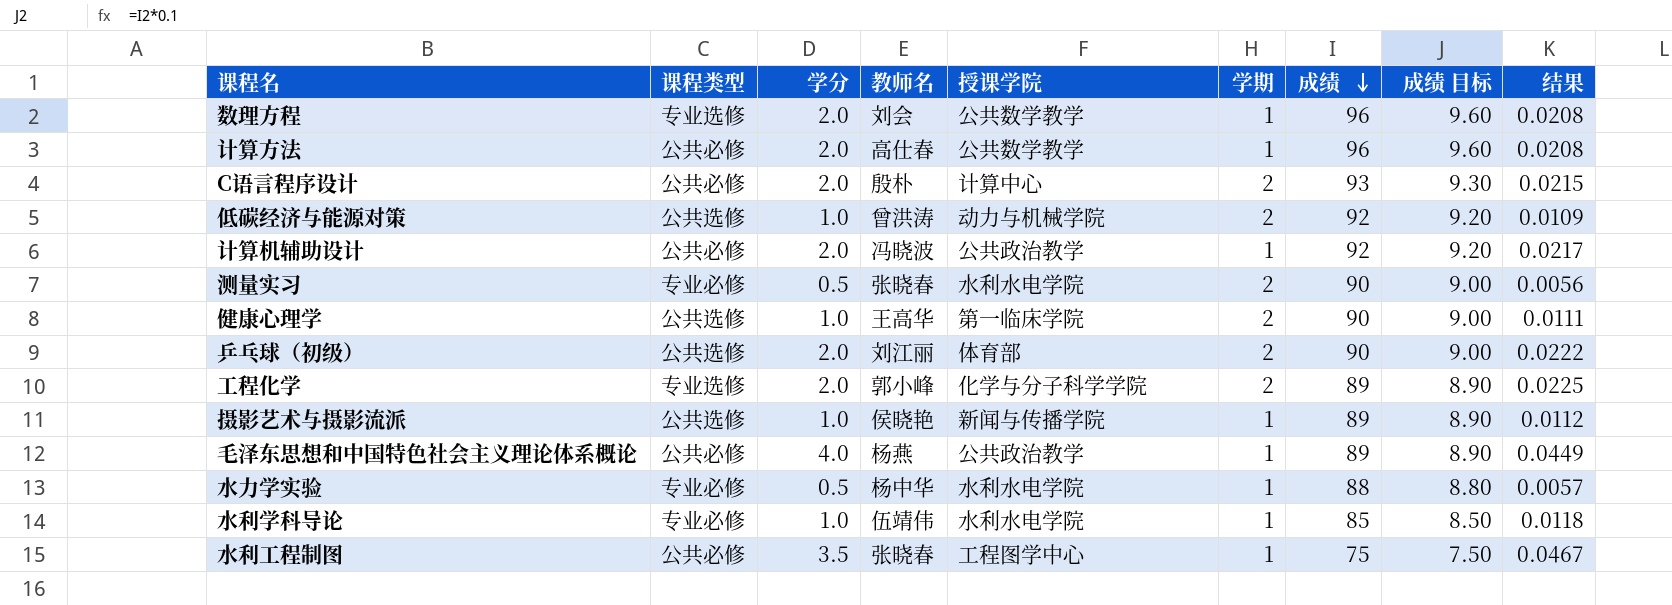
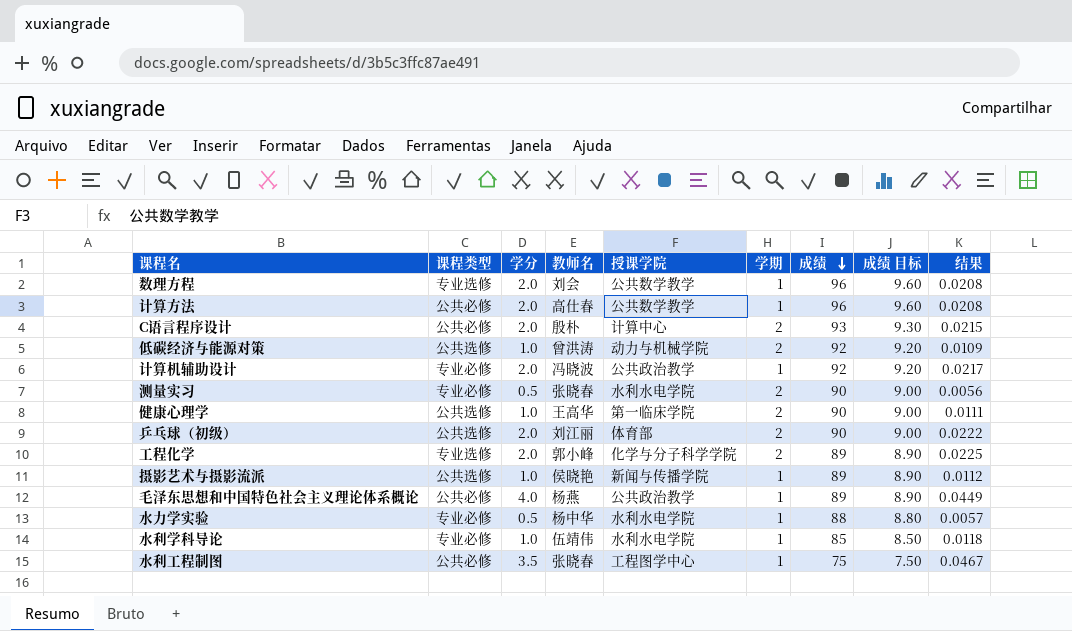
计算机辅助设计 | 课程类型: 公共必修 -> 专业必修

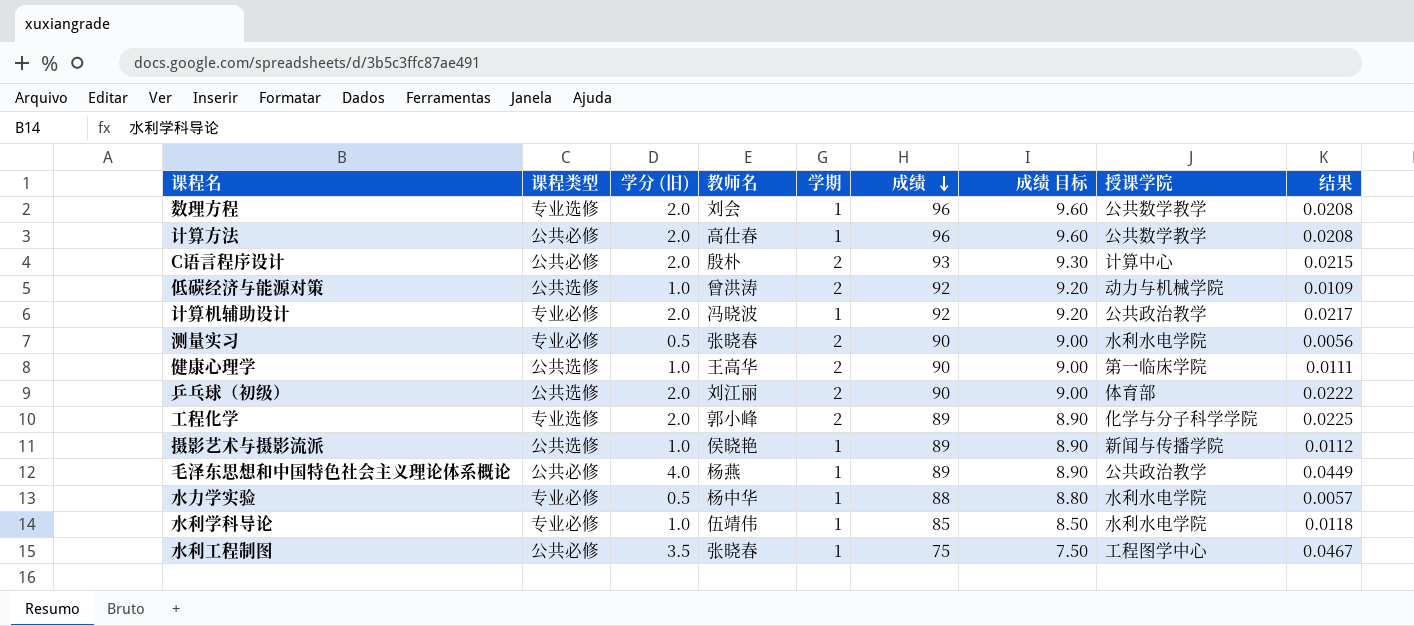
column name: 学分 -> 学分 (旧)
column 授课学院 | position: 5 -> 8

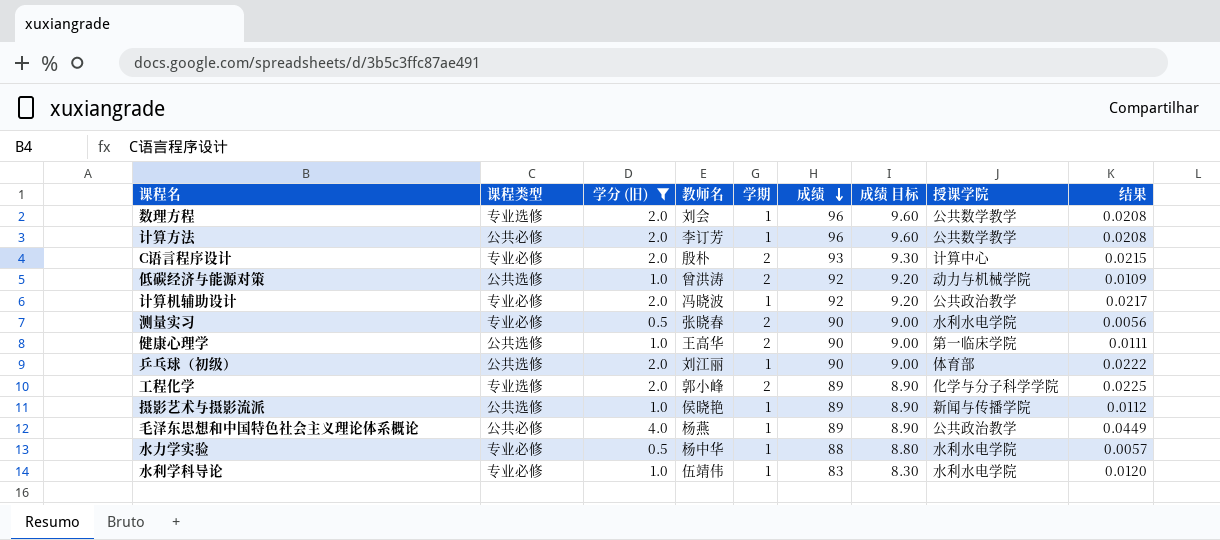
filter: none -> 学分 (旧) != 3.5
计算方法 | 教师名: 高仕春 -> 李订芳
C语言程序设计 | 课程类型: 公共必修 -> 专业必修
乒乓球（初级） | 学期: 2 -> 1
水利学科导论 | 成绩: 85 -> 83
水利学科导论 | 成绩 目标: 8.50 -> 8.30
水利学科导论 | 结果: 0.0118 -> 0.0120

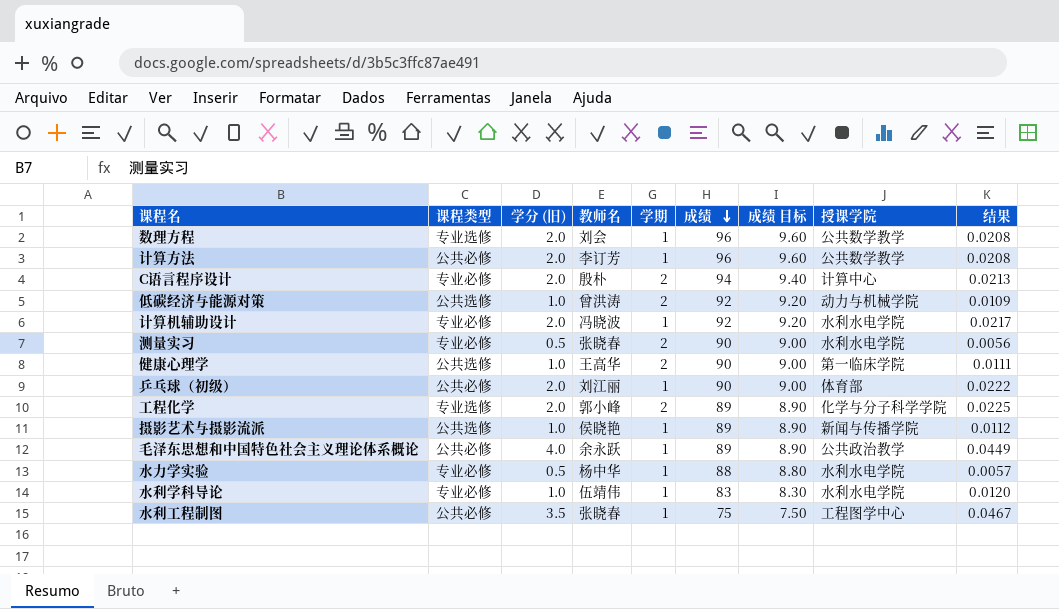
filter: 学分 (旧) != 3.5 -> none
C语言程序设计 | 成绩: 93 -> 94
C语言程序设计 | 成绩 目标: 9.30 -> 9.40
C语言程序设计 | 结果: 0.0215 -> 0.0213
计算机辅助设计 | 授课学院: 公共政治教学 -> 水利水电学院
乒乓球（初级） | 课程类型: 公共选修 -> 公共必修
毛泽东思想和中国特色社会主义理论体系概论 | 教师名: 杨燕 -> 余永跃

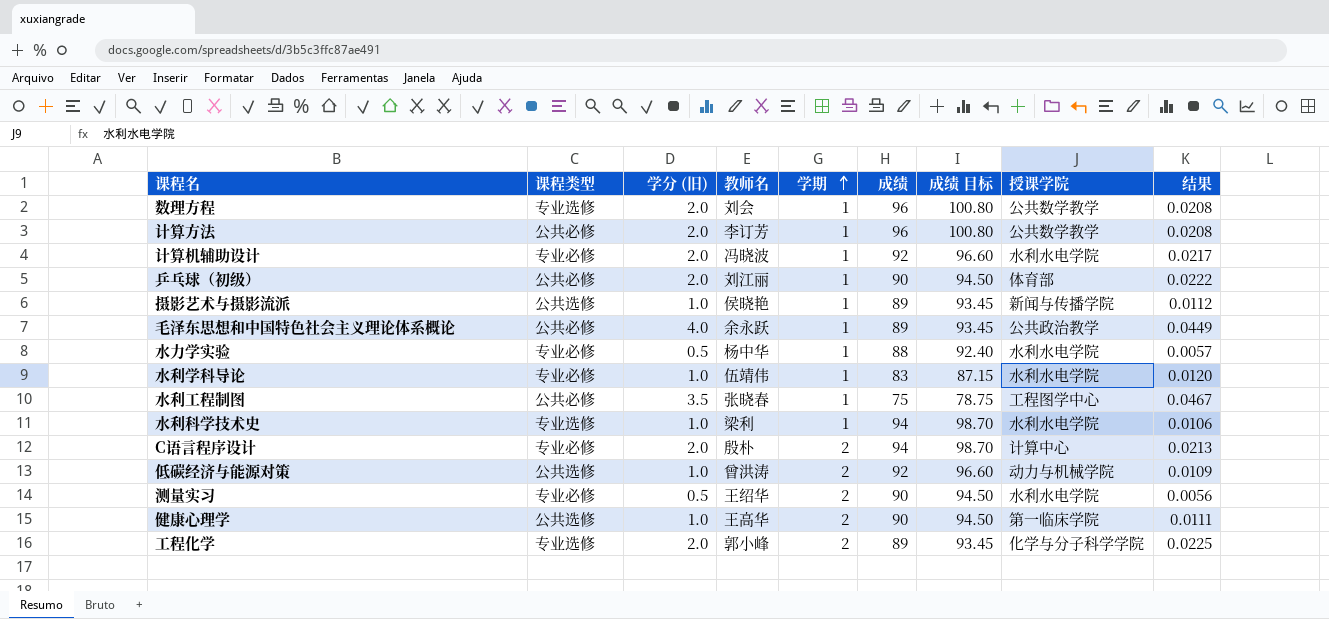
row order: 成绩 descending -> 学期 ascending
column 成绩 目标 | formula: [成绩] * 0.1 -> [成绩] * 1.05
row 水利科学技术史: none -> 专业选修 | 1.0 | 梁利 | 1 | 94 | 98.70 | 水利水电学院 | 0.0106
测量实习 | 教师名: 张晓春 -> 王绍华

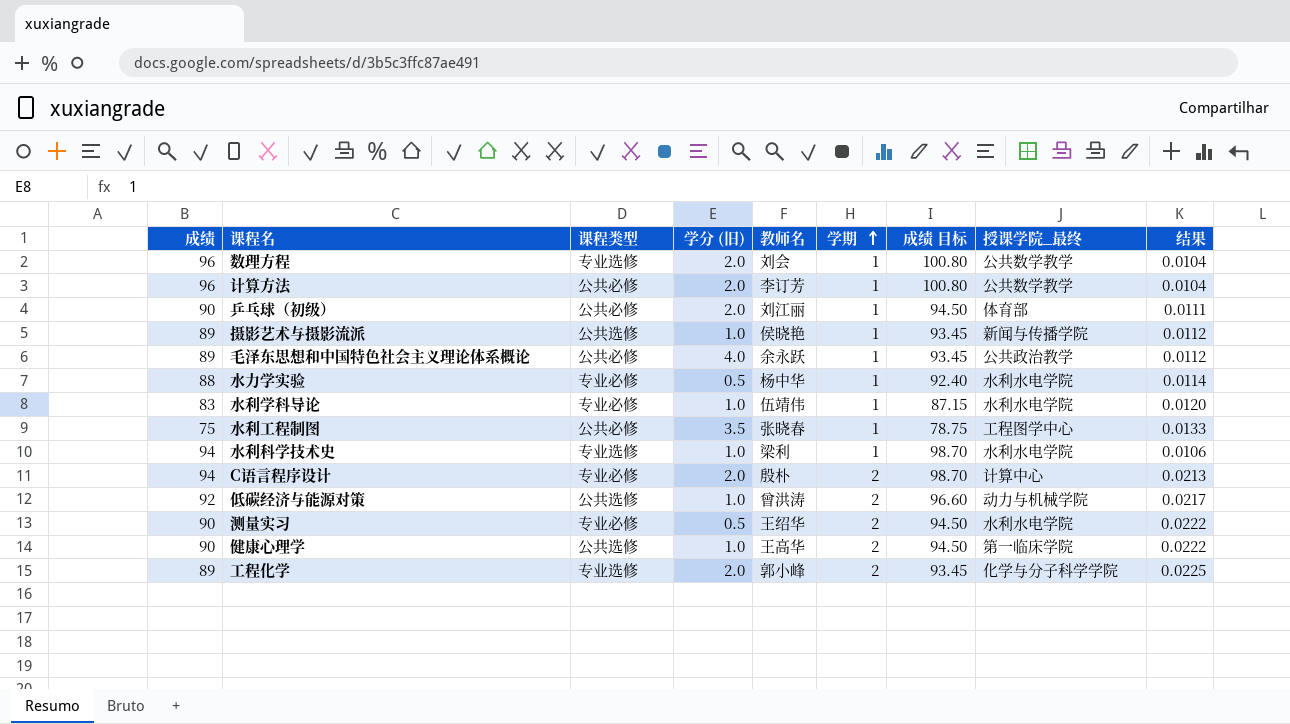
column 成绩 | position: 6 -> 1
column name: 授课学院 -> 授课学院_最终
column 结果 | formula: [学分 (旧)] / [成绩] -> [学期] / [成绩]
row 计算机辅助设计: 专业必修 | 2.0 | 冯晓波 | 1 | 92 | 96.60 | 水利水电学院 | 0.0217 -> none

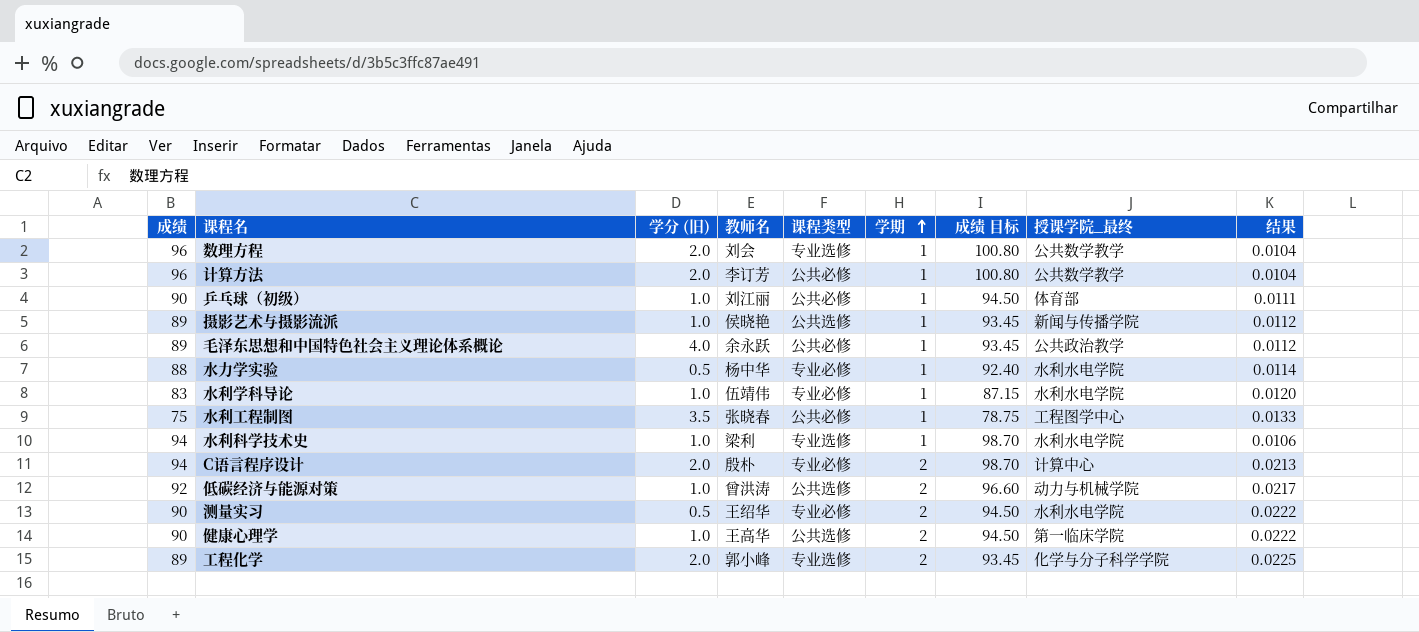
column 课程类型 | position: 3 -> 5
乒乓球（初级） | 学分 (旧): 2.0 -> 1.0

